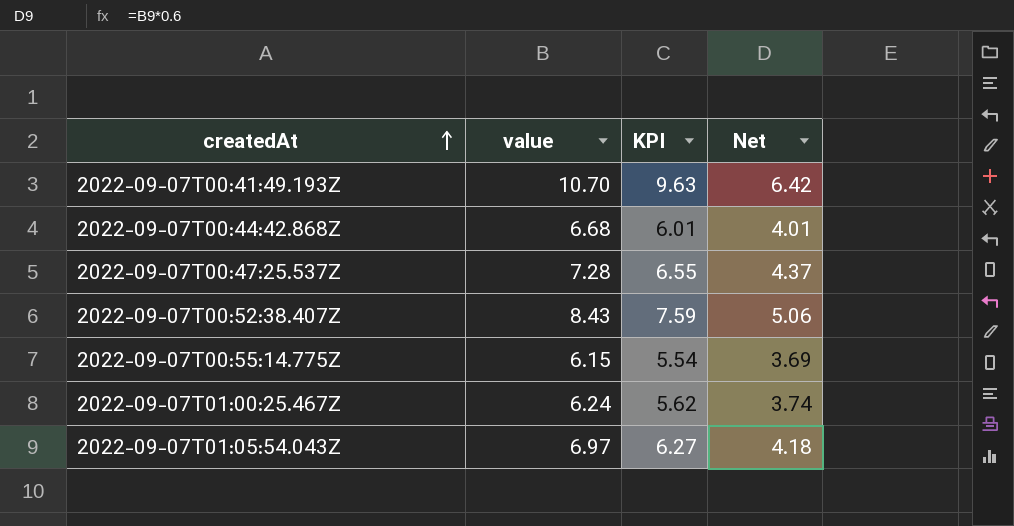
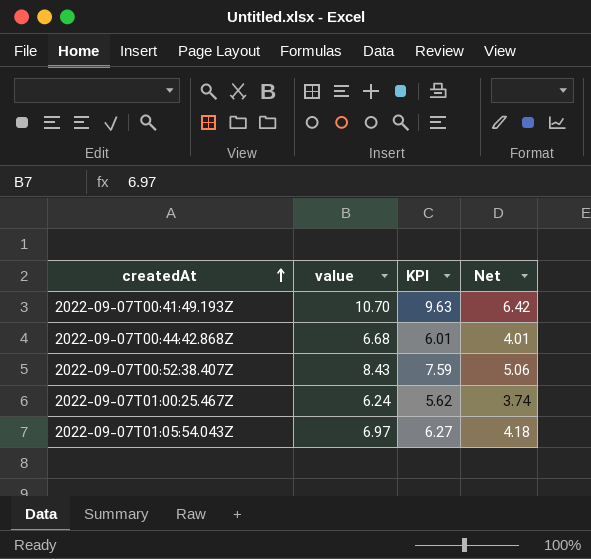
row 2022-09-07T00:47:25.537Z: 7.28 | 6.55 | 4.37 -> none
row 2022-09-07T00:55:14.775Z: 6.15 | 5.54 | 3.69 -> none

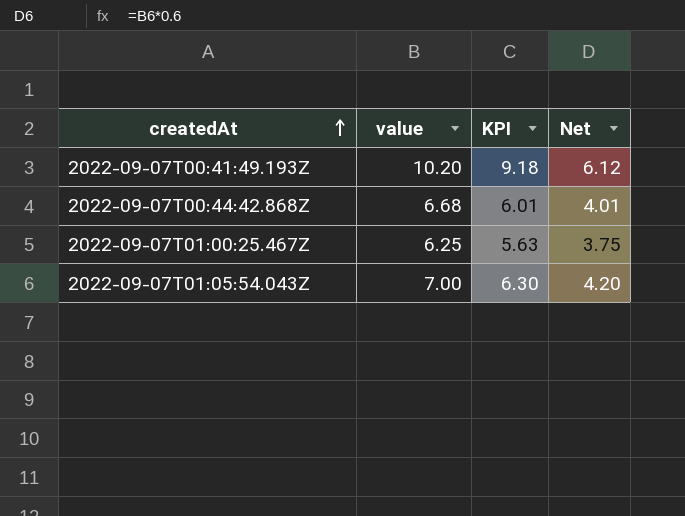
row 2022-09-07T00:52:38.407Z: 8.43 | 7.59 | 5.06 -> none
2022-09-07T00:41:49.193Z | value: 10.70 -> 10.20
2022-09-07T00:41:49.193Z | KPI: 9.63 -> 9.18
2022-09-07T00:41:49.193Z | Net: 6.42 -> 6.12
2022-09-07T01:00:25.467Z | value: 6.24 -> 6.25
2022-09-07T01:00:25.467Z | KPI: 5.62 -> 5.63
2022-09-07T01:00:25.467Z | Net: 3.74 -> 3.75
2022-09-07T01:05:54.043Z | value: 6.97 -> 7.00
2022-09-07T01:05:54.043Z | KPI: 6.27 -> 6.30
2022-09-07T01:05:54.043Z | Net: 4.18 -> 4.20

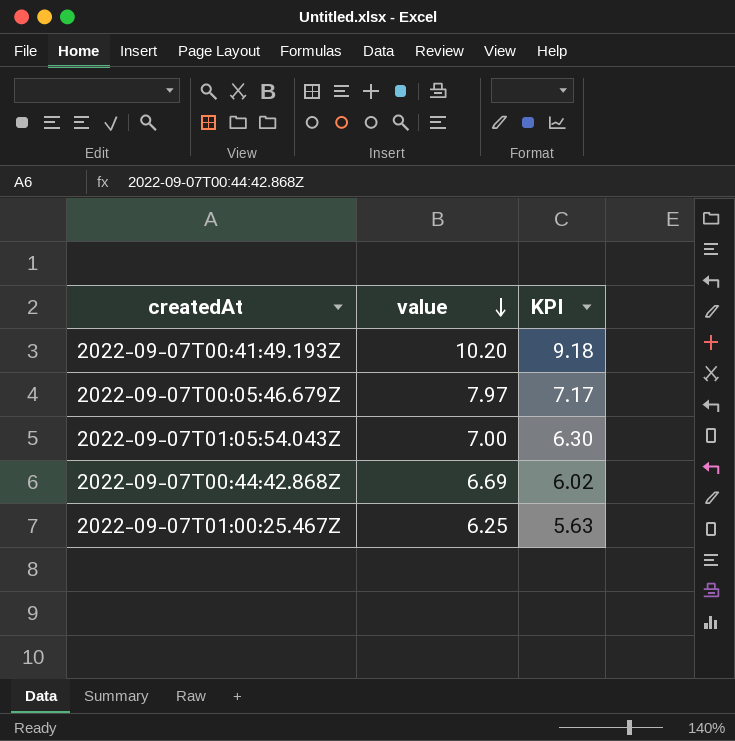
row order: createdAt ascending -> value descending
column Net | formula: [value] * 0.6 -> none
row 2022-09-07T00:05:46.679Z: none -> 7.97 | 7.17
2022-09-07T00:44:42.868Z | value: 6.68 -> 6.69
2022-09-07T00:44:42.868Z | KPI: 6.01 -> 6.02

